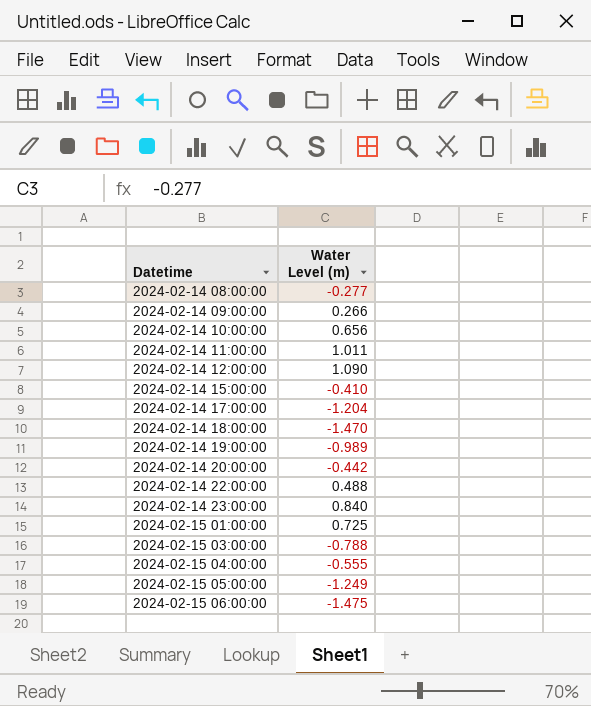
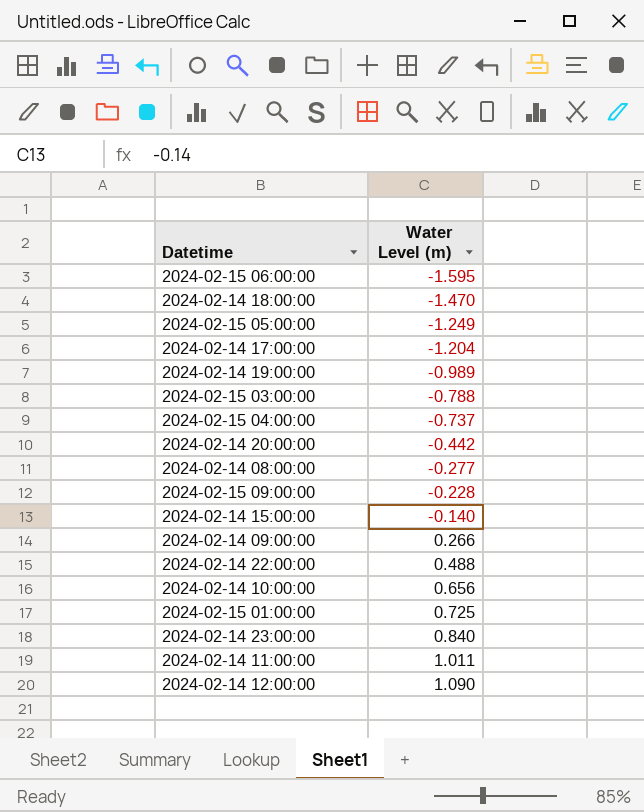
row order: Datetime ascending -> Water Level (m) ascending
2024-02-15 06:00:00 | Water Level (m): -1.475 -> -1.595
2024-02-15 04:00:00 | Water Level (m): -0.555 -> -0.737
row 2024-02-15 09:00:00: none -> -0.228
2024-02-14 15:00:00 | Water Level (m): -0.410 -> -0.140

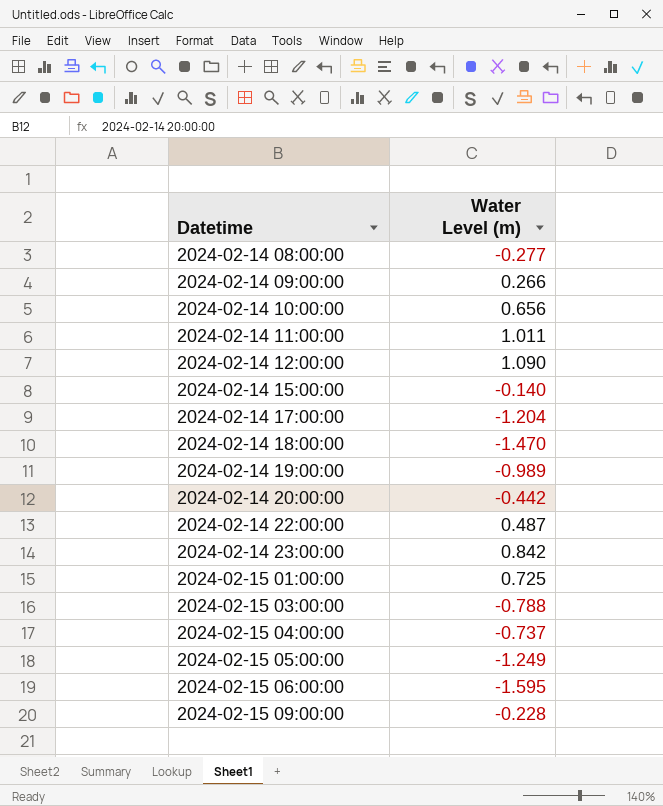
row order: Water Level (m) ascending -> Datetime ascending
2024-02-14 22:00:00 | Water Level (m): 0.488 -> 0.487
2024-02-14 23:00:00 | Water Level (m): 0.840 -> 0.842

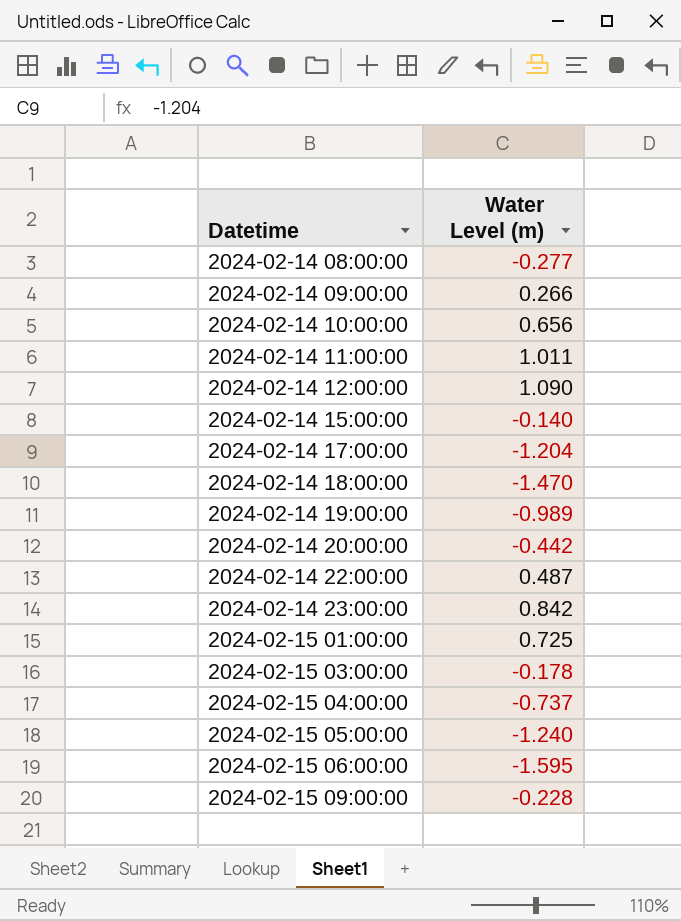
2024-02-15 03:00:00 | Water Level (m): -0.788 -> -0.178
2024-02-15 05:00:00 | Water Level (m): -1.249 -> -1.240

